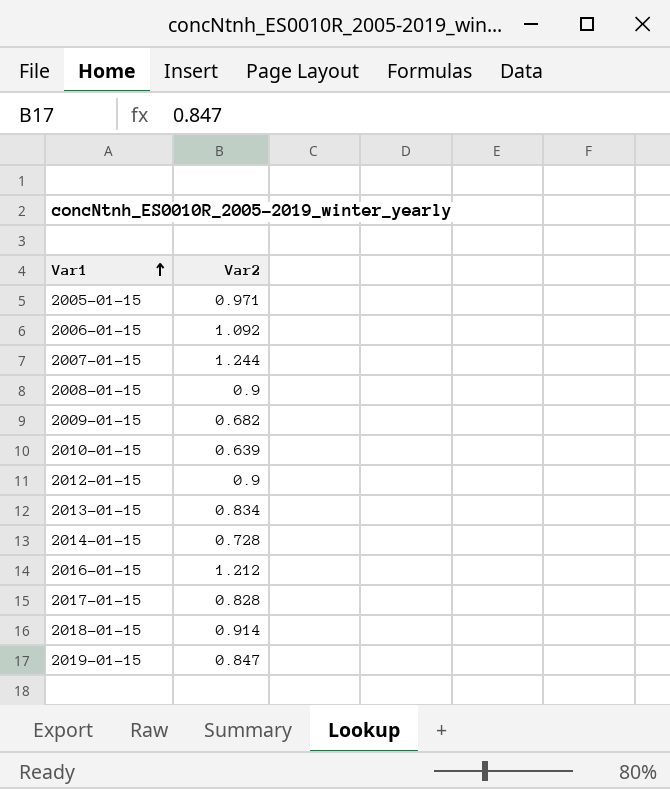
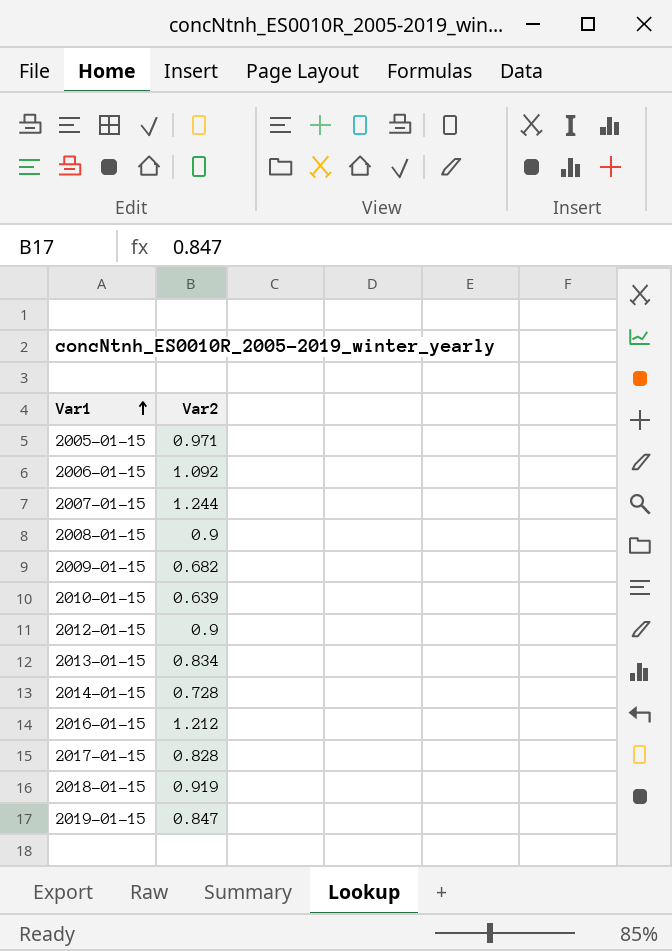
2018-01-15 | Var2: 0.914 -> 0.919

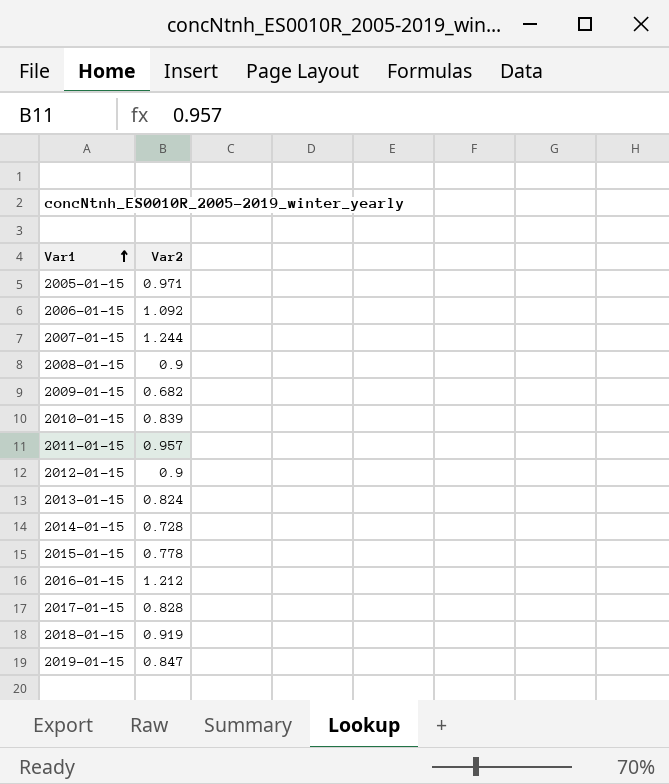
2010-01-15 | Var2: 0.639 -> 0.839
row 2011-01-15: none -> 0.957
2013-01-15 | Var2: 0.834 -> 0.824
row 2015-01-15: none -> 0.778

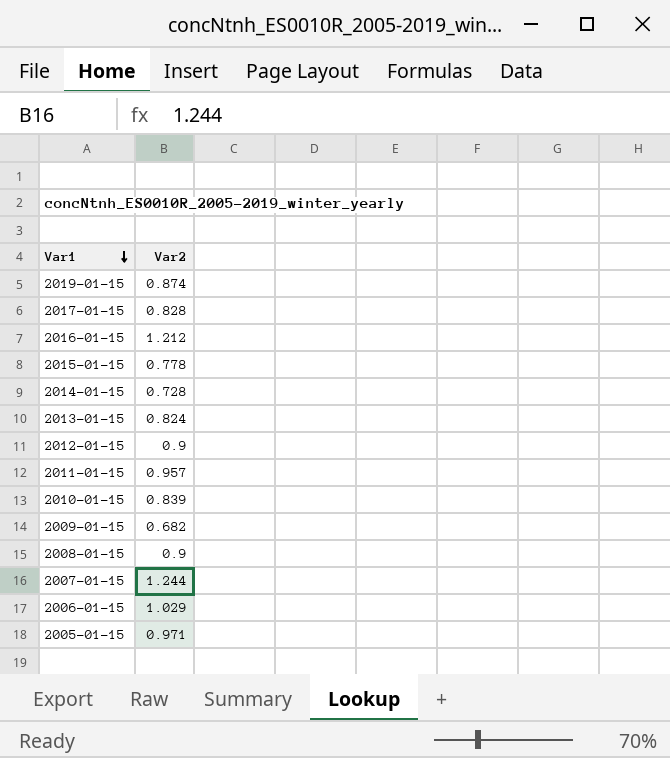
row order: Var1 ascending -> Var1 descending
row 2018-01-15: 0.919 -> none
2019-01-15 | Var2: 0.847 -> 0.874
2006-01-15 | Var2: 1.092 -> 1.029

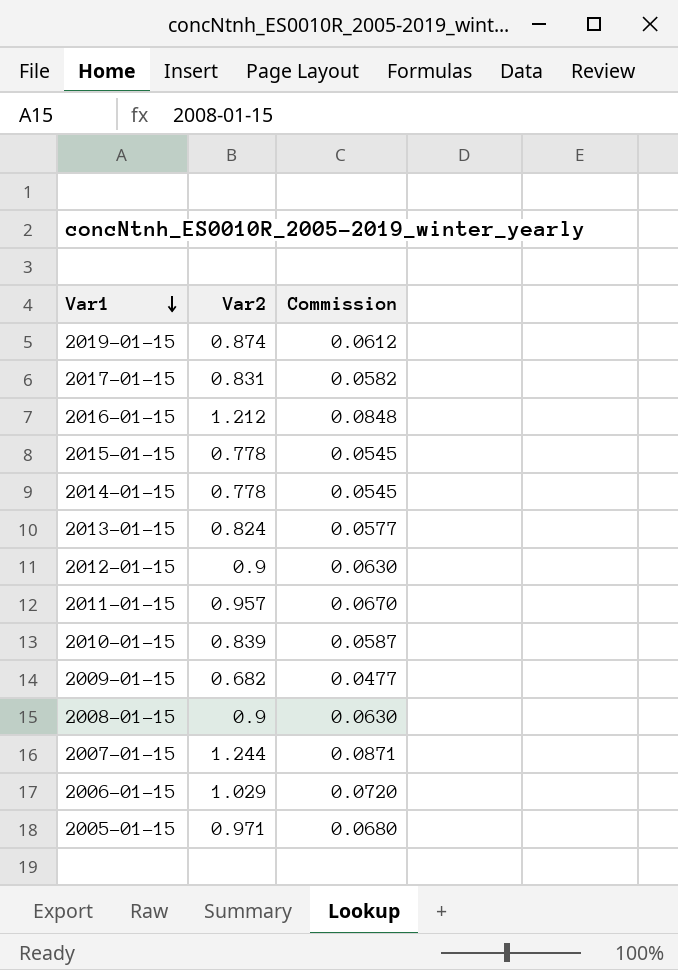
column Commission | formula: none -> [Var2] * 0.07
2017-01-15 | Var2: 0.828 -> 0.831
2014-01-15 | Var2: 0.728 -> 0.778

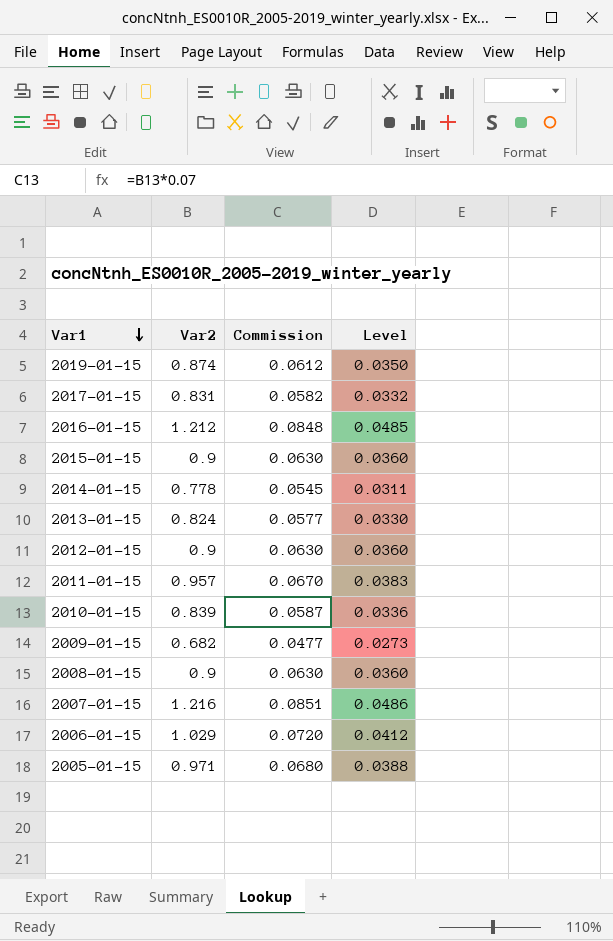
column Level | formula: none -> [Var2] * 0.04
2015-01-15 | Var2: 0.778 -> 0.9
2015-01-15 | Commission: 0.0545 -> 0.0630
2007-01-15 | Var2: 1.244 -> 1.216
2007-01-15 | Commission: 0.0871 -> 0.0851

